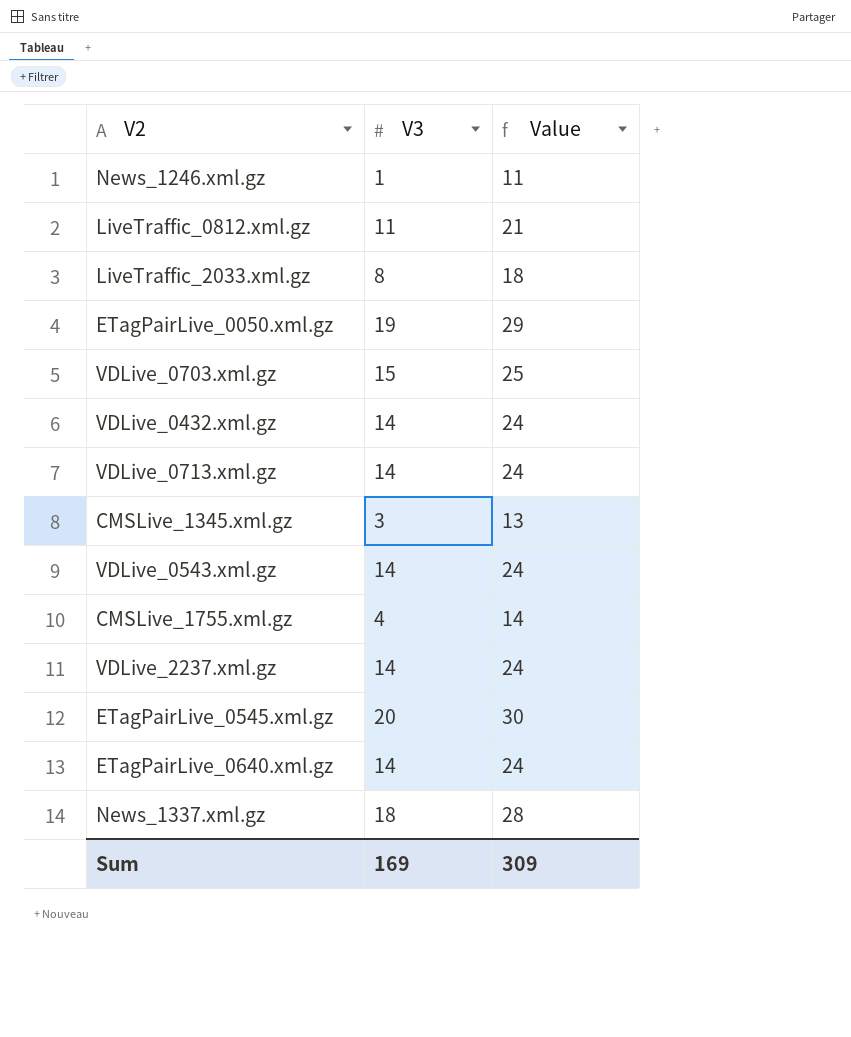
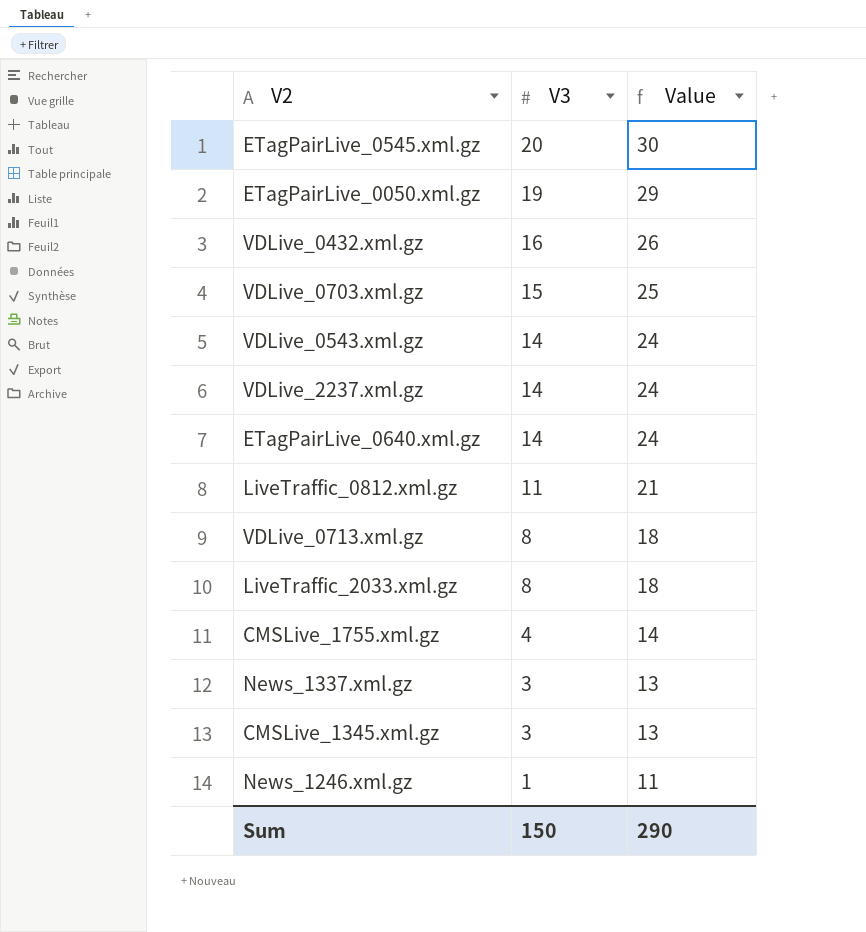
row order: none -> V3 descending
VDLive_0432.xml.gz | V3: 14 -> 16
VDLive_0432.xml.gz | Value: 24 -> 26
VDLive_0713.xml.gz | V3: 14 -> 8
VDLive_0713.xml.gz | Value: 24 -> 18
News_1337.xml.gz | V3: 18 -> 3
News_1337.xml.gz | Value: 28 -> 13
Sum | V3: 169 -> 150
Sum | Value: 309 -> 290

